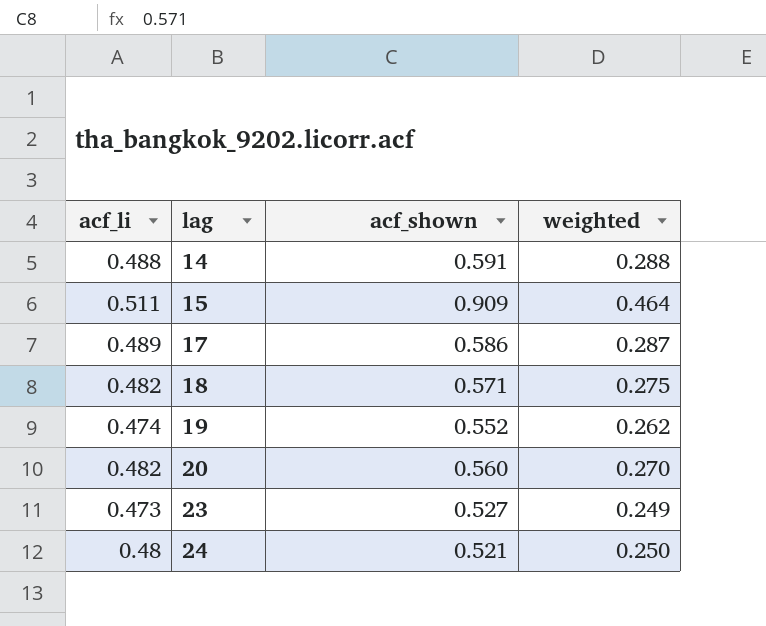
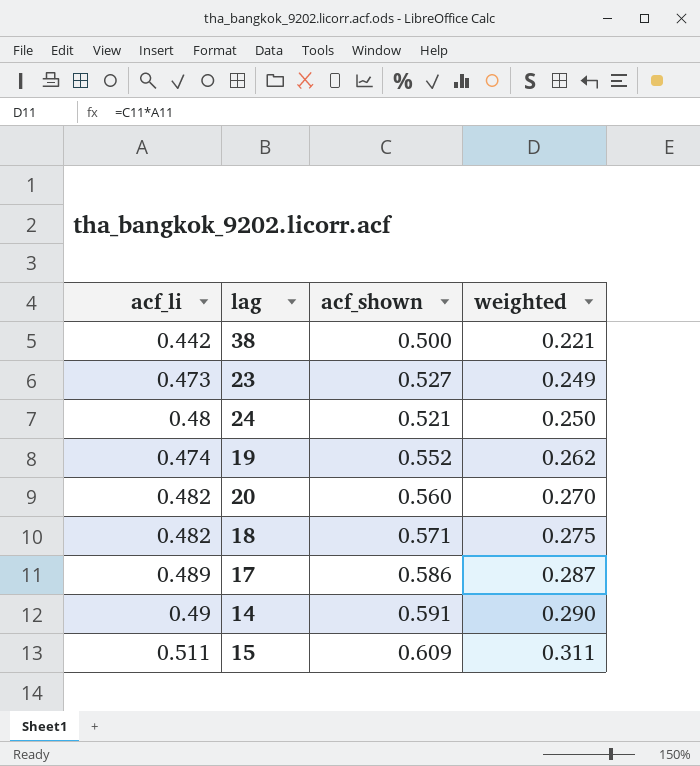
row order: lag ascending -> weighted ascending
row 38: none -> 0.442 | 0.500 | 0.221
14 | acf_li: 0.488 -> 0.49
14 | weighted: 0.288 -> 0.290
15 | acf_shown: 0.909 -> 0.609
15 | weighted: 0.464 -> 0.311

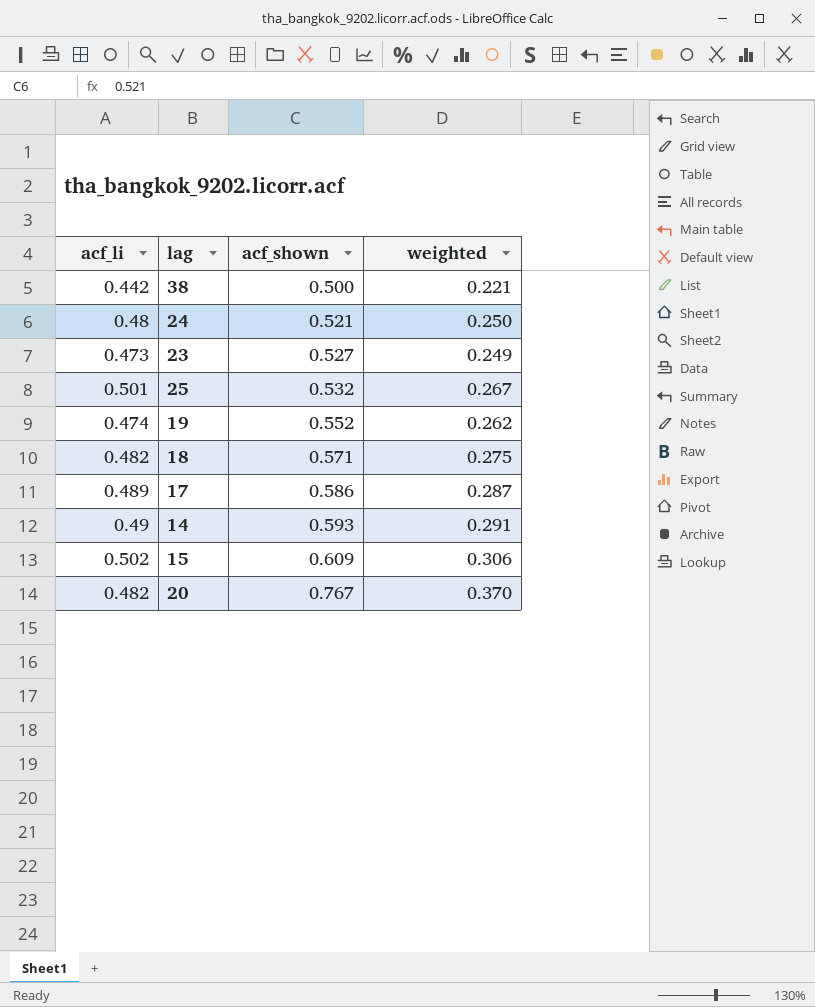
row order: weighted ascending -> acf_shown ascending
row 25: none -> 0.501 | 0.532 | 0.267
14 | acf_shown: 0.591 -> 0.593
14 | weighted: 0.290 -> 0.291
15 | acf_li: 0.511 -> 0.502
15 | weighted: 0.311 -> 0.306
20 | acf_shown: 0.560 -> 0.767
20 | weighted: 0.270 -> 0.370

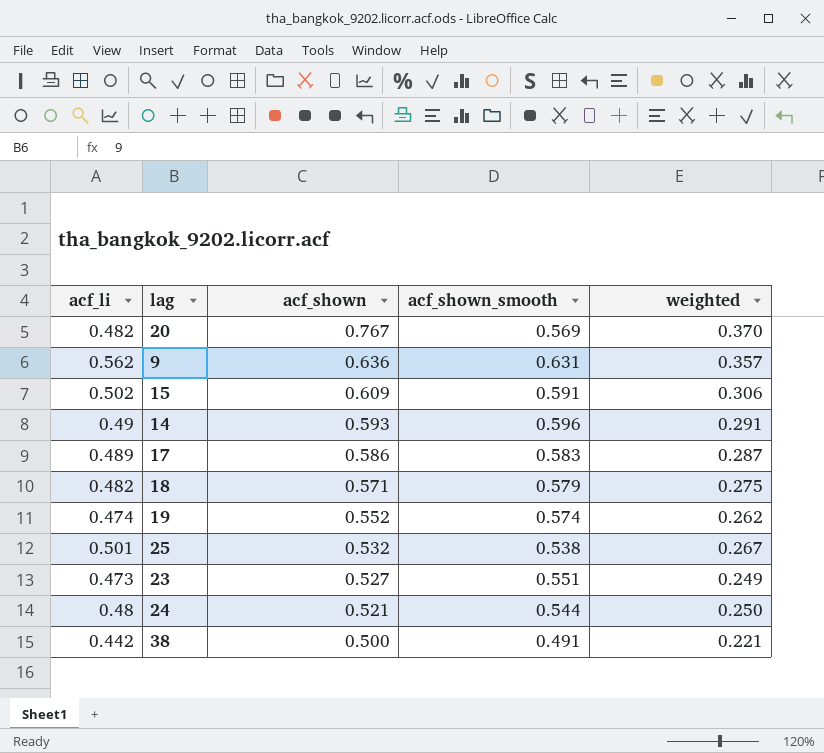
row order: acf_shown ascending -> acf_shown descending
column acf_shown_smooth | position: none -> 4
row 9: none -> 0.562 | 0.636 | 0.631 | 0.357

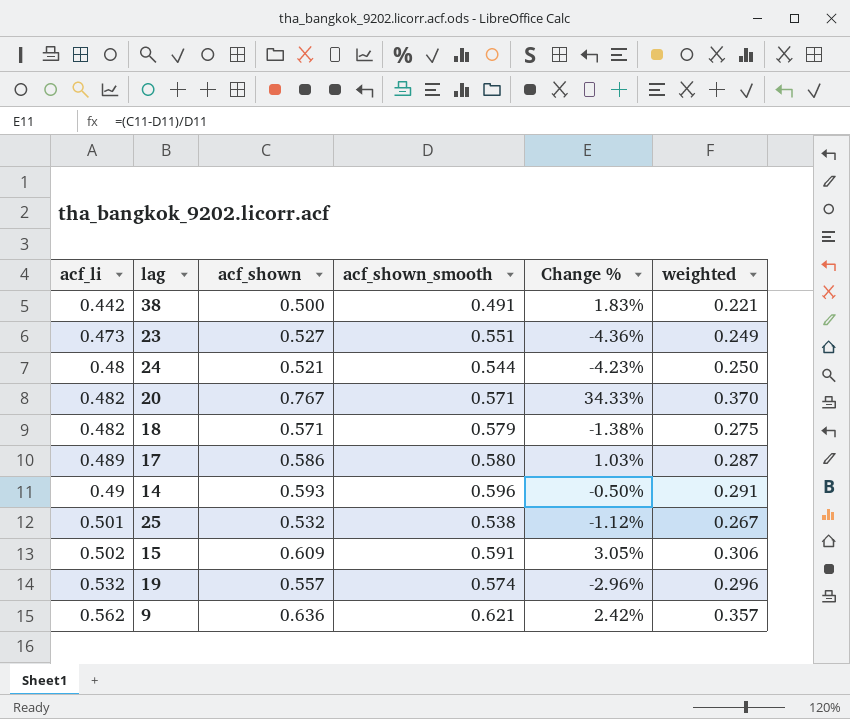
row order: acf_shown descending -> acf_li ascending
column Change % | formula: none -> ([acf_shown] - [acf_shown_smooth]) / [acf_shown_smooth]
20 | acf_shown_smooth: 0.569 -> 0.571
17 | acf_shown_smooth: 0.583 -> 0.580
19 | acf_li: 0.474 -> 0.532
19 | acf_shown: 0.552 -> 0.557
19 | weighted: 0.262 -> 0.296
9 | acf_shown_smooth: 0.631 -> 0.621

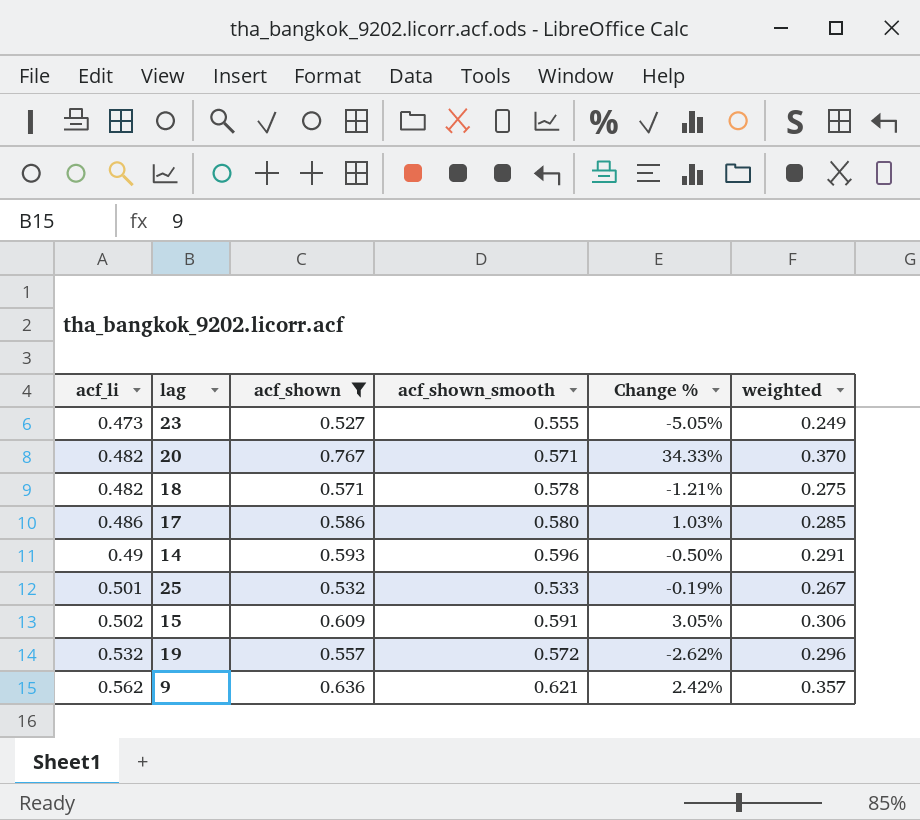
filter: none -> acf_shown >= 0.527
23 | acf_shown_smooth: 0.551 -> 0.555
23 | Change %: -4.36% -> -5.05%
18 | acf_shown_smooth: 0.579 -> 0.578
18 | Change %: -1.38% -> -1.21%
17 | acf_li: 0.489 -> 0.486
17 | weighted: 0.287 -> 0.285
25 | acf_shown_smooth: 0.538 -> 0.533
25 | Change %: -1.12% -> -0.19%
19 | acf_shown_smooth: 0.574 -> 0.572
19 | Change %: -2.96% -> -2.62%

